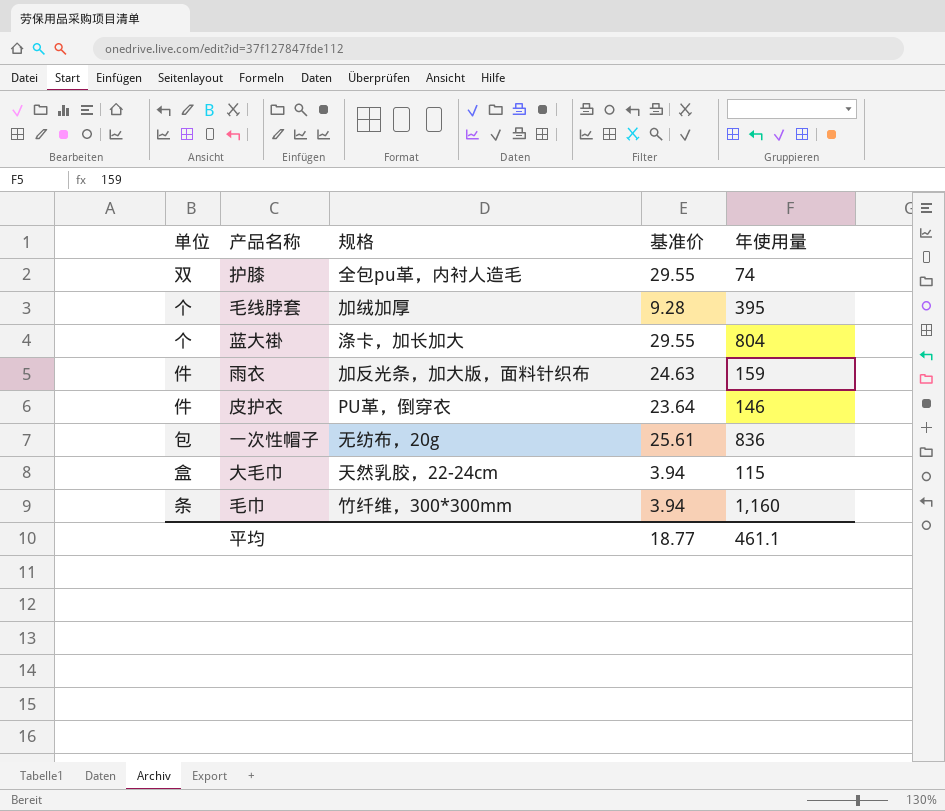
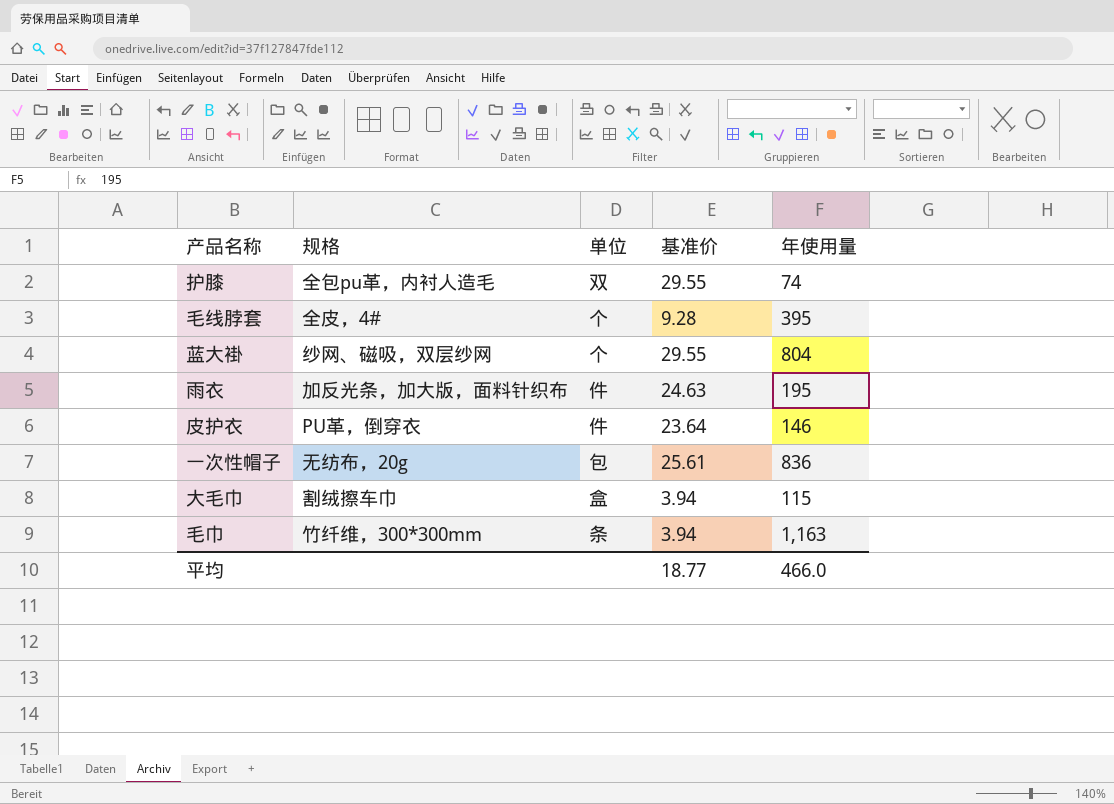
column 单位 | position: 1 -> 3
毛线脖套 | 规格: 加绒加厚 -> 全皮，4#
蓝大褂 | 规格: 涤卡，加长加大 -> 纱网、磁吸，双层纱网
雨衣 | 年使用量: 159 -> 195
大毛巾 | 规格: 天然乳胶，22-24cm -> 割绒擦车巾
毛巾 | 年使用量: 1,160 -> 1,163
平均 | 年使用量: 461.1 -> 466.0

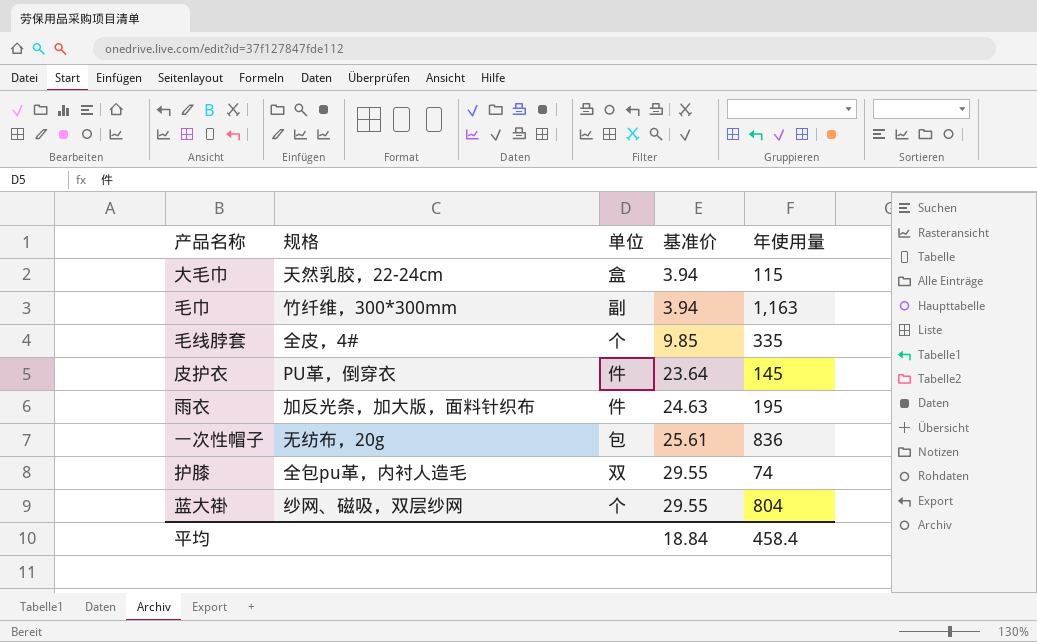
row order: none -> 基准价 ascending
大毛巾 | 规格: 割绒擦车巾 -> 天然乳胶，22-24cm
毛巾 | 单位: 条 -> 副
毛线脖套 | 基准价: 9.28 -> 9.85
毛线脖套 | 年使用量: 395 -> 335
皮护衣 | 年使用量: 146 -> 145
平均 | 基准价: 18.77 -> 18.84
平均 | 年使用量: 466.0 -> 458.4

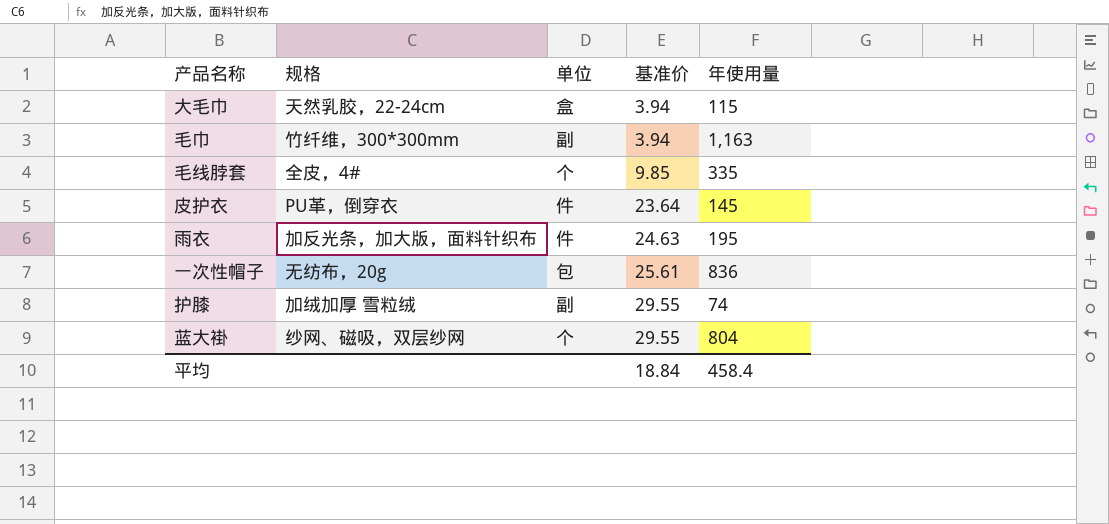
护膝 | 规格: 全包pu革，内衬人造毛 -> 加绒加厚 雪粒绒
护膝 | 单位: 双 -> 副

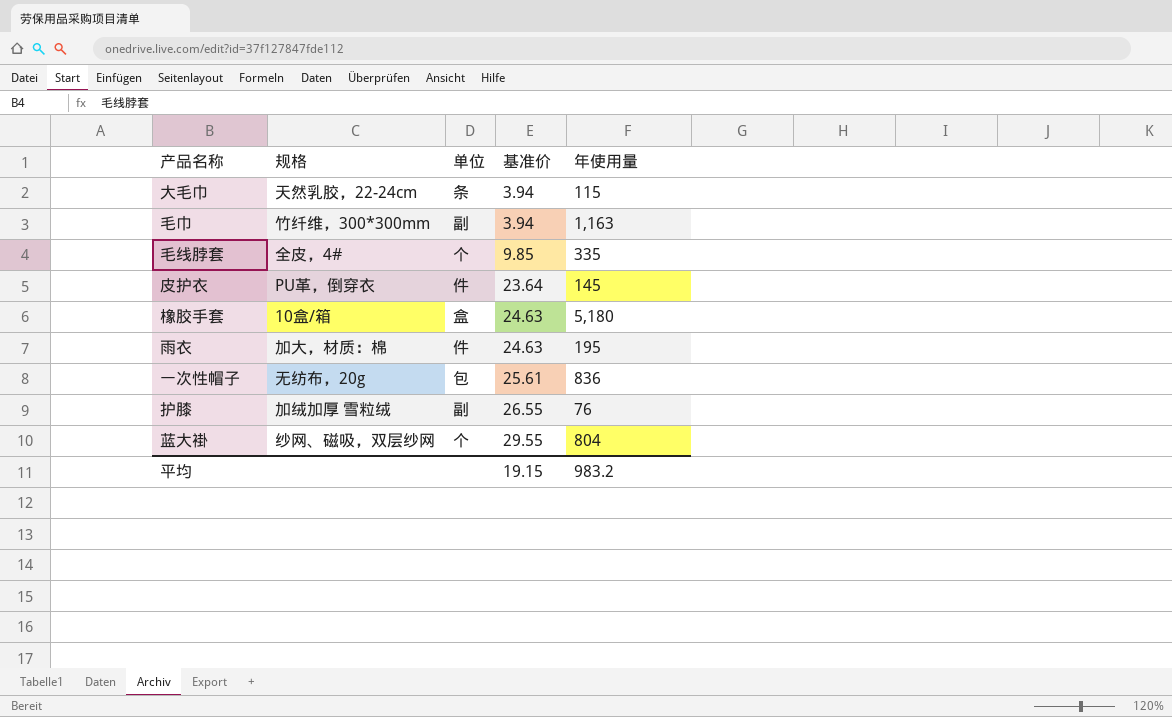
大毛巾 | 单位: 盒 -> 条
row 橡胶手套: none -> 10盒/箱 | 盒 | 24.63 | 5,180
雨衣 | 规格: 加反光条，加大版，面料针织布 -> 加大，材质：棉
护膝 | 基准价: 29.55 -> 26.55
护膝 | 年使用量: 74 -> 76
平均 | 基准价: 18.84 -> 19.15
平均 | 年使用量: 458.4 -> 983.2

